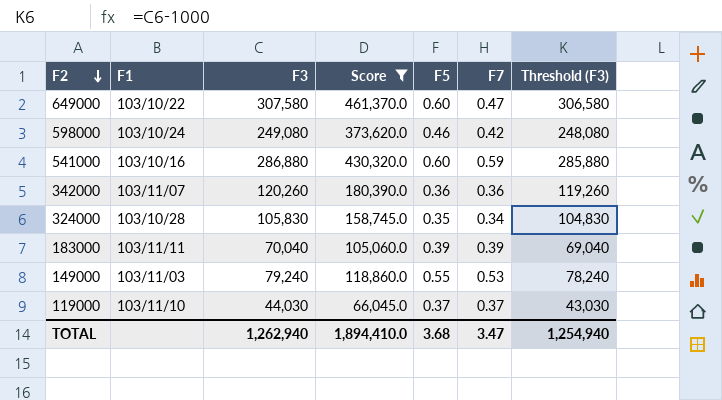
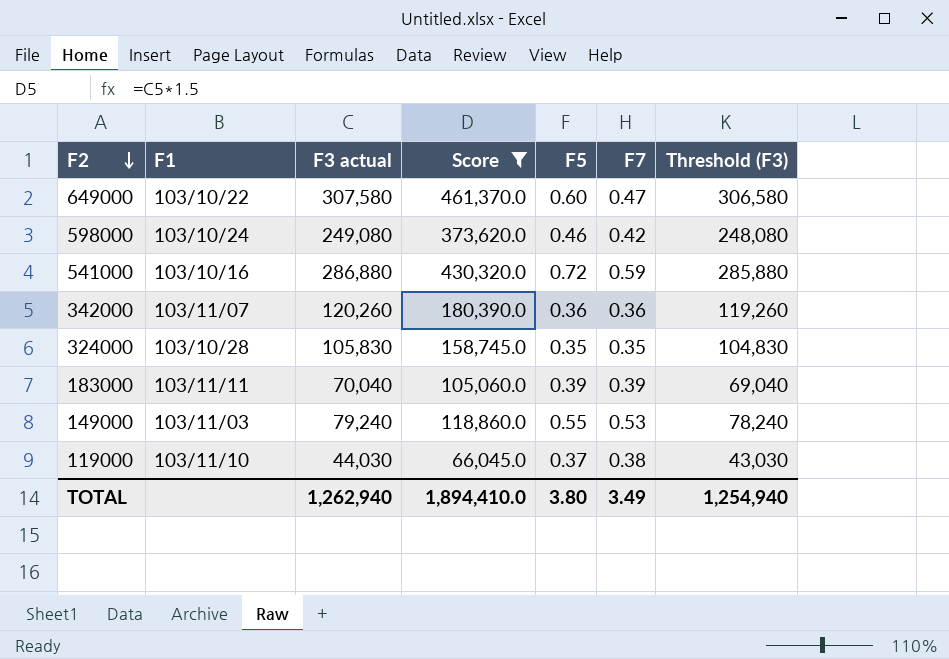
column name: F3 -> F3 actual
541000 | F5: 0.60 -> 0.72
324000 | F7: 0.34 -> 0.35
119000 | F7: 0.37 -> 0.38
TOTAL | F5: 3.68 -> 3.80
TOTAL | F7: 3.47 -> 3.49

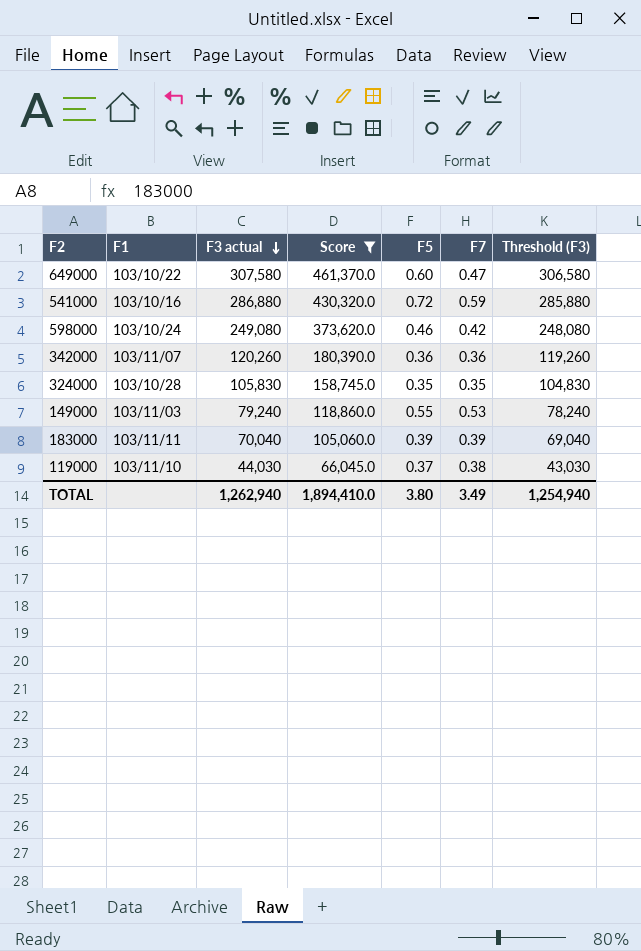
row order: F2 descending -> F3 actual descending

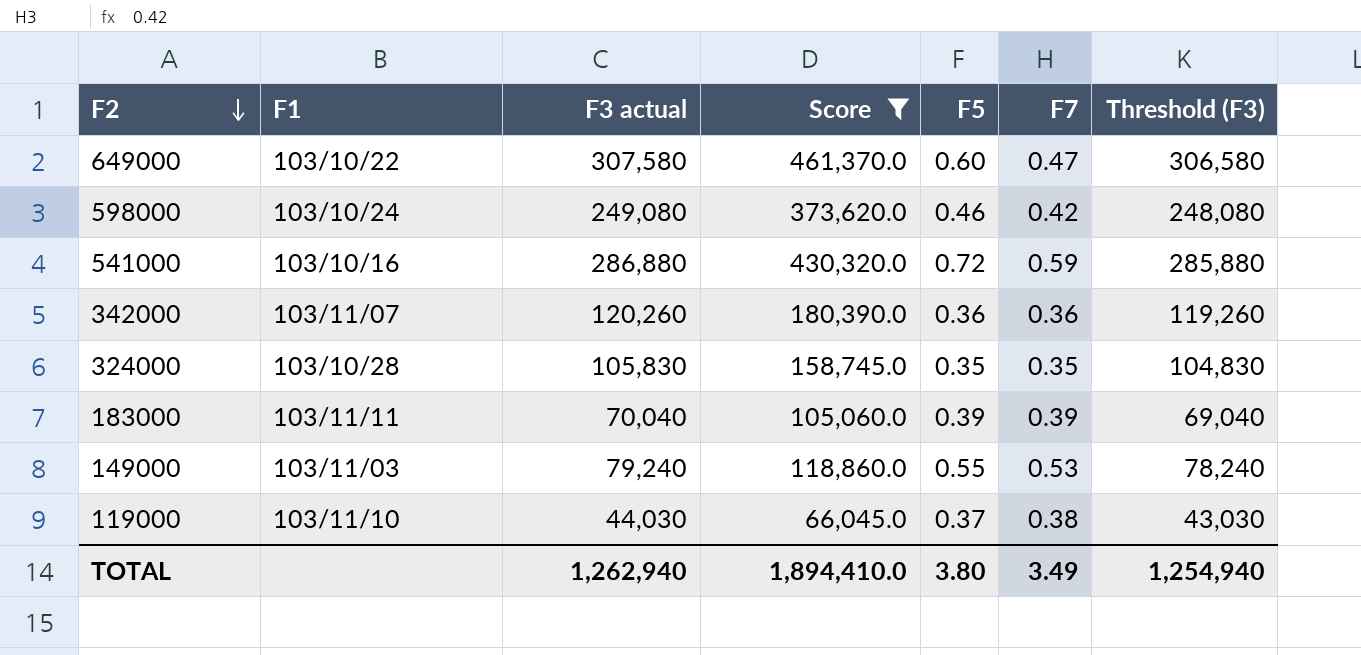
row order: F3 actual descending -> F2 descending

